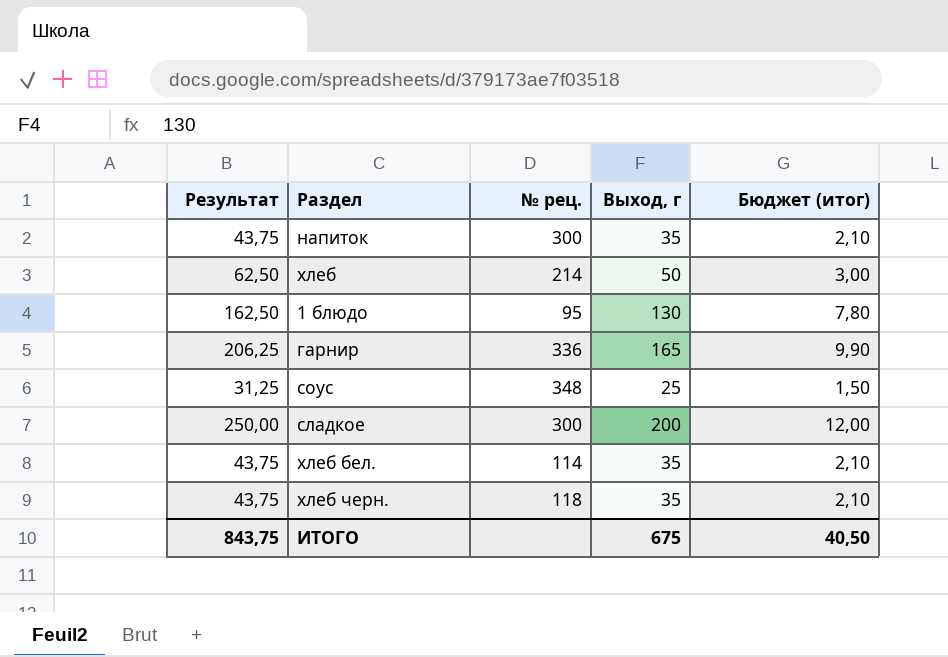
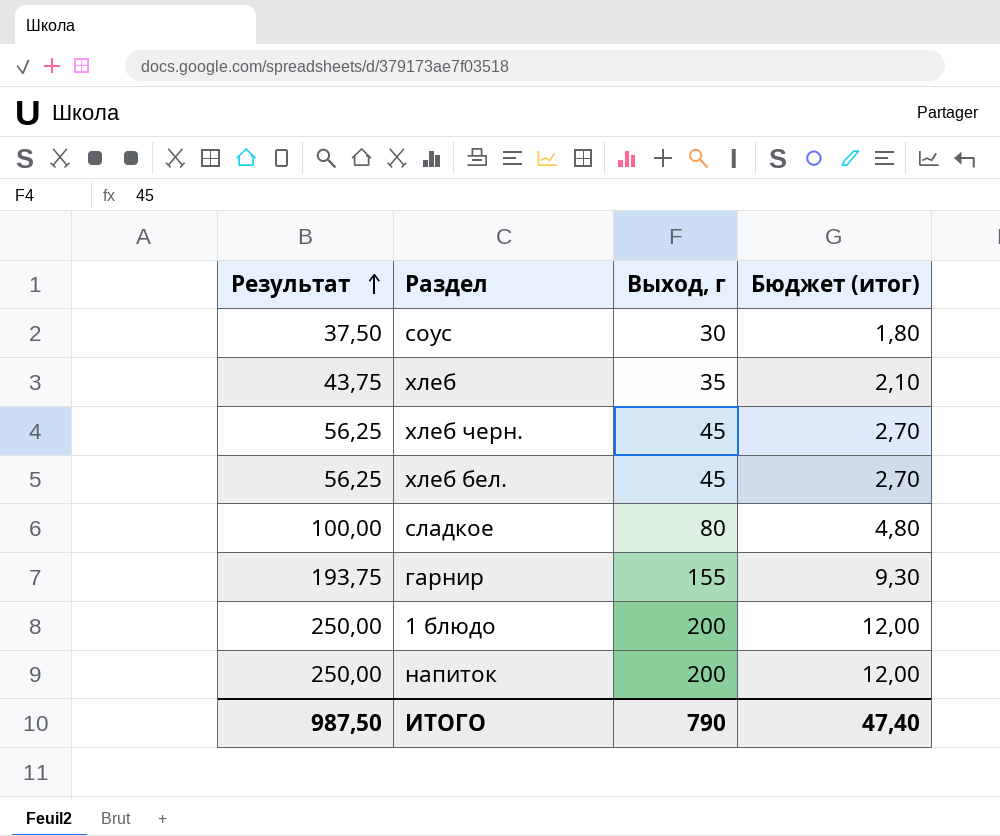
row order: none -> Результат ascending
column № рец. | position: 3 -> none
соус | Результат: 31,25 -> 37,50
соус | Выход, г: 25 -> 30
соус | Бюджет (итог): 1,50 -> 1,80
хлеб | Результат: 62,50 -> 43,75
хлеб | Выход, г: 50 -> 35
хлеб | Бюджет (итог): 3,00 -> 2,10
хлеб черн. | Результат: 43,75 -> 56,25
хлеб черн. | Выход, г: 35 -> 45
хлеб черн. | Бюджет (итог): 2,10 -> 2,70
хлеб бел. | Результат: 43,75 -> 56,25
хлеб бел. | Выход, г: 35 -> 45
хлеб бел. | Бюджет (итог): 2,10 -> 2,70
сладкое | Результат: 250,00 -> 100,00
сладкое | Выход, г: 200 -> 80
сладкое | Бюджет (итог): 12,00 -> 4,80
гарнир | Результат: 206,25 -> 193,75
гарнир | Выход, г: 165 -> 155
гарнир | Бюджет (итог): 9,90 -> 9,30
1 блюдо | Результат: 162,50 -> 250,00
1 блюдо | Выход, г: 130 -> 200
1 блюдо | Бюджет (итог): 7,80 -> 12,00
напиток | Результат: 43,75 -> 250,00
напиток | Выход, г: 35 -> 200
напиток | Бюджет (итог): 2,10 -> 12,00
ИТОГО | Результат: 843,75 -> 987,50
ИТОГО | Выход, г: 675 -> 790
ИТОГО | Бюджет (итог): 40,50 -> 47,40

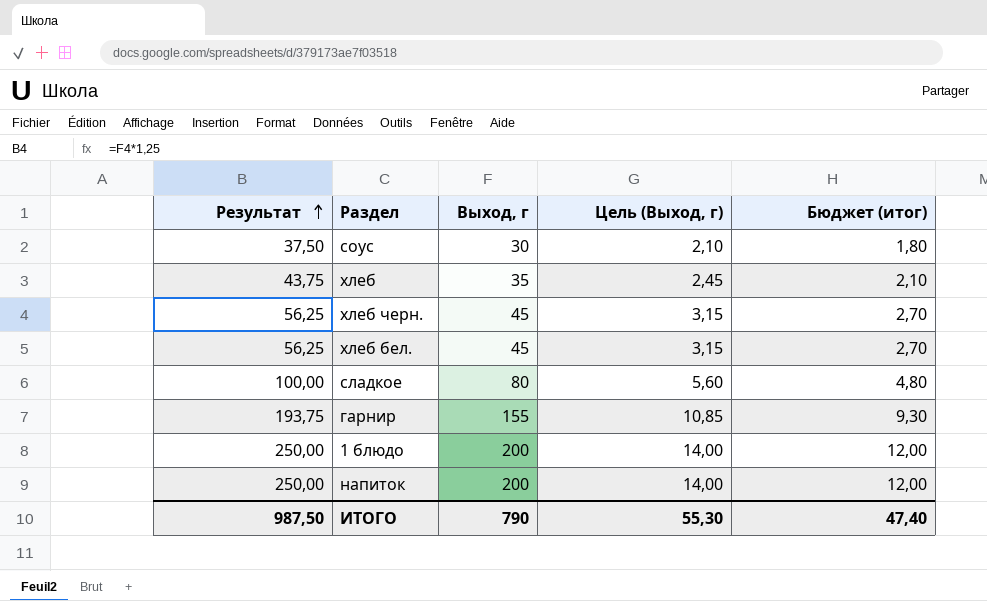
column Цель (Выход, г) | formula: none -> [Выход, г] * 0,07

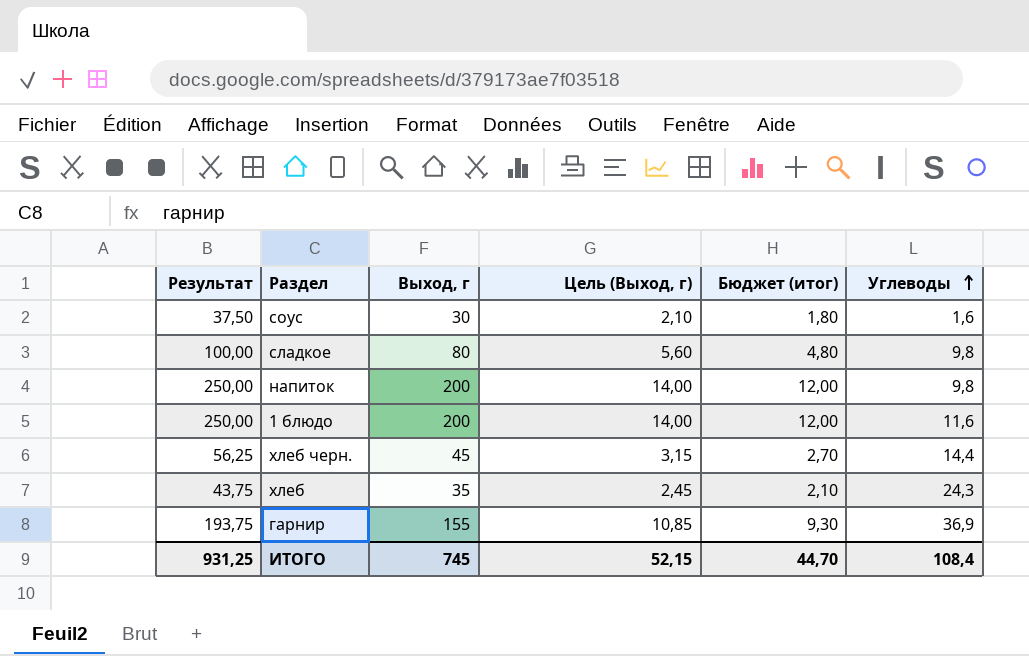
row order: Результат ascending -> Углеводы ascending
column Углеводы | position: none -> 6
row хлеб бел.: 56,25 | 45 | 3,15 | 2,70 -> none
ИТОГО | Результат: 987,50 -> 931,25
ИТОГО | Выход, г: 790 -> 745
ИТОГО | Цель (Выход, г): 55,30 -> 52,15
ИТОГО | Бюджет (итог): 47,40 -> 44,70

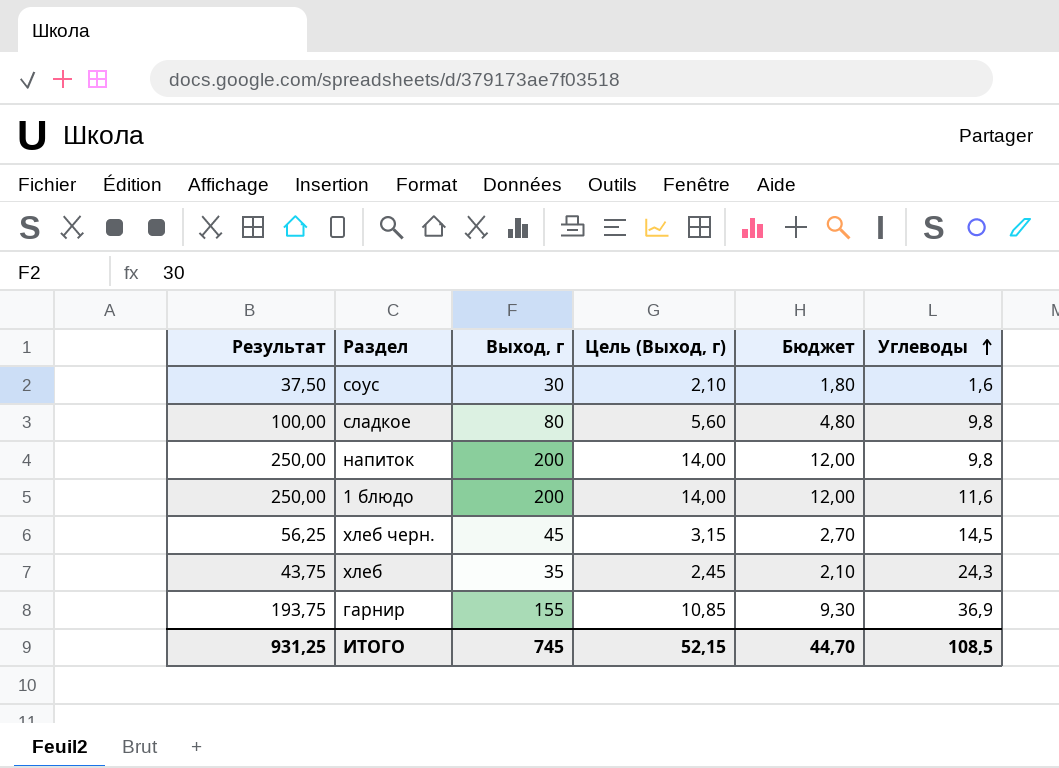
column name: Бюджет (итог) -> Бюджет
хлеб черн. | Углеводы: 14,4 -> 14,5
ИТОГО | Углеводы: 108,4 -> 108,5

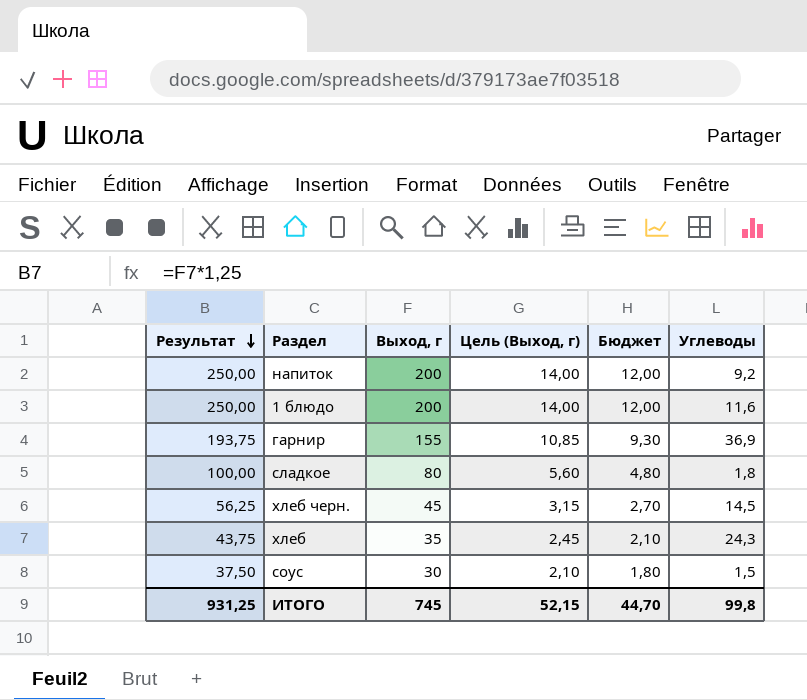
row order: Углеводы ascending -> Результат descending
напиток | Углеводы: 9,8 -> 9,2
сладкое | Углеводы: 9,8 -> 1,8
соус | Углеводы: 1,6 -> 1,5
ИТОГО | Углеводы: 108,5 -> 99,8

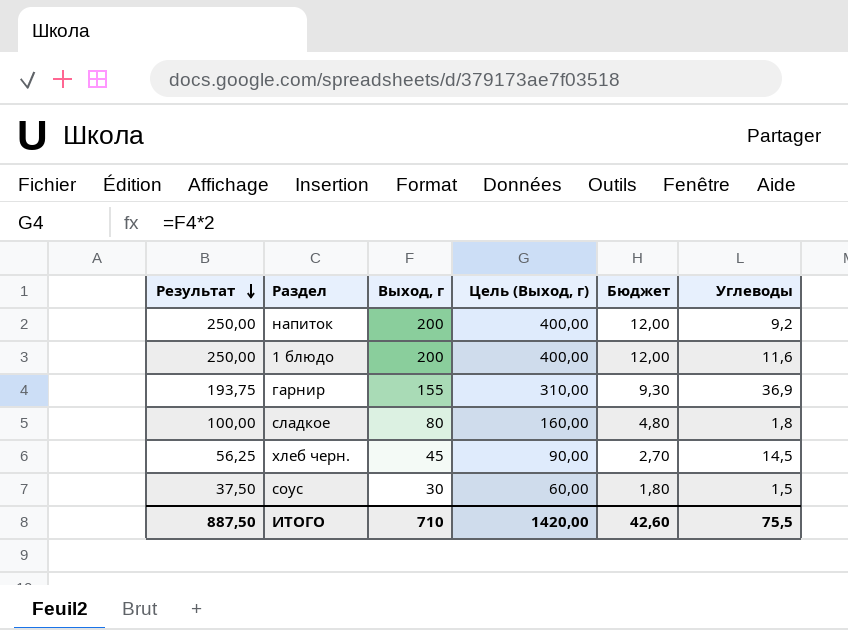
column Цель (Выход, г) | formula: [Выход, г] * 0,07 -> [Выход, г] * 2
row хлеб: 43,75 | 35 | 2,45 | 2,10 | 24,3 -> none
ИТОГО | Результат: 931,25 -> 887,50
ИТОГО | Выход, г: 745 -> 710
ИТОГО | Цель (Выход, г): 52,15 -> 1420,00
ИТОГО | Бюджет: 44,70 -> 42,60
ИТОГО | Углеводы: 99,8 -> 75,5

